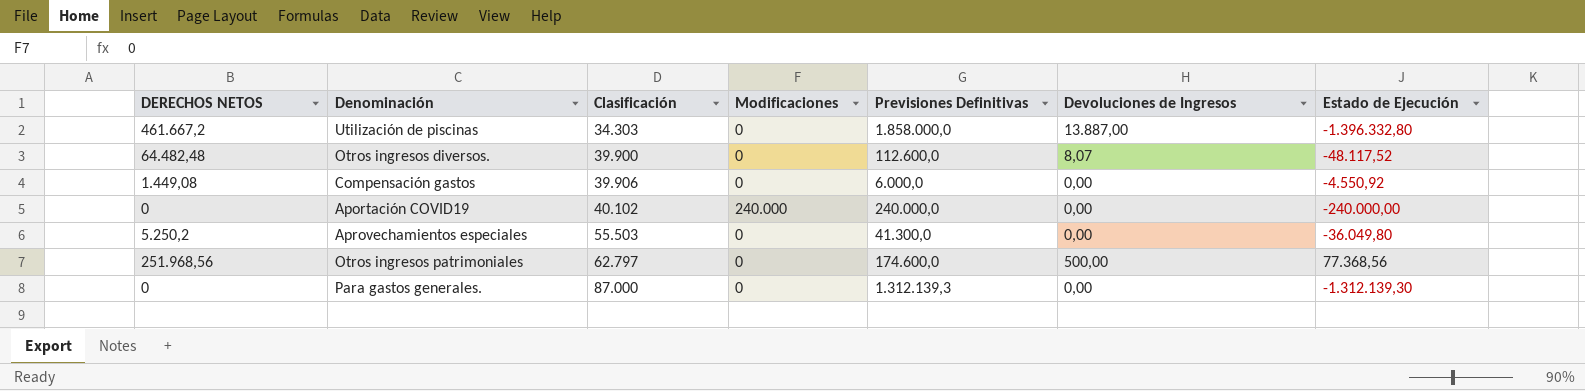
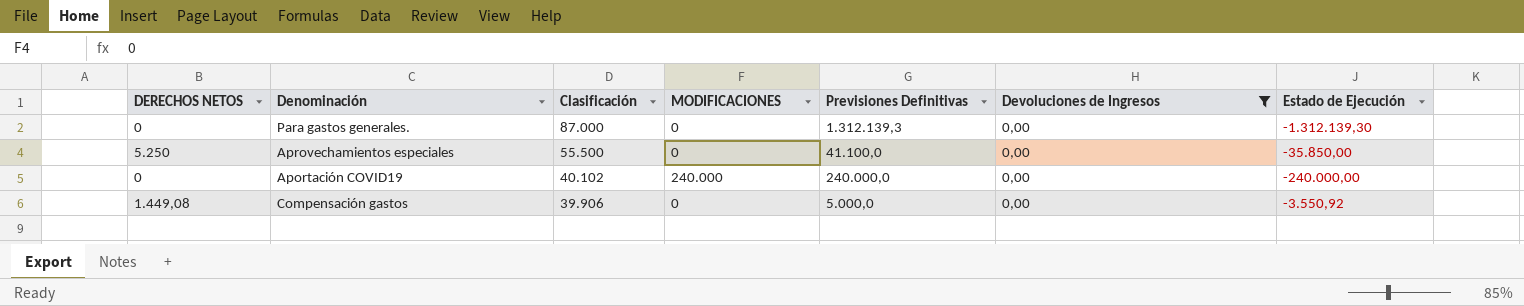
filter: none -> Devoluciones de Ingresos = 0,00
row order: Clasificación ascending -> Clasificación descending
column name: Modificaciones -> MODIFICACIONES
Aprovechamientos especiales | DERECHOS NETOS: 5.250,2 -> 5.250
Aprovechamientos especiales | Clasificación: 55.503 -> 55.500
Aprovechamientos especiales | Previsiones Definitivas: 41.300,0 -> 41.100,0
Aprovechamientos especiales | Estado de Ejecución: -36.049,80 -> -35.850,00
Compensación gastos | Previsiones Definitivas: 6.000,0 -> 5.000,0
Compensación gastos | Estado de Ejecución: -4.550,92 -> -3.550,92

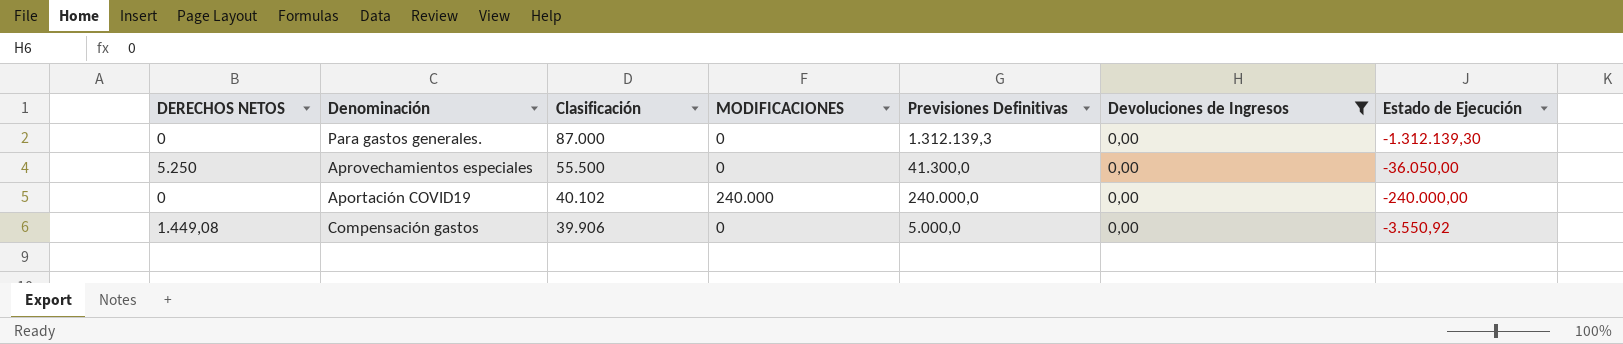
Aprovechamientos especiales | Previsiones Definitivas: 41.100,0 -> 41.300,0
Aprovechamientos especiales | Estado de Ejecución: -35.850,00 -> -36.050,00

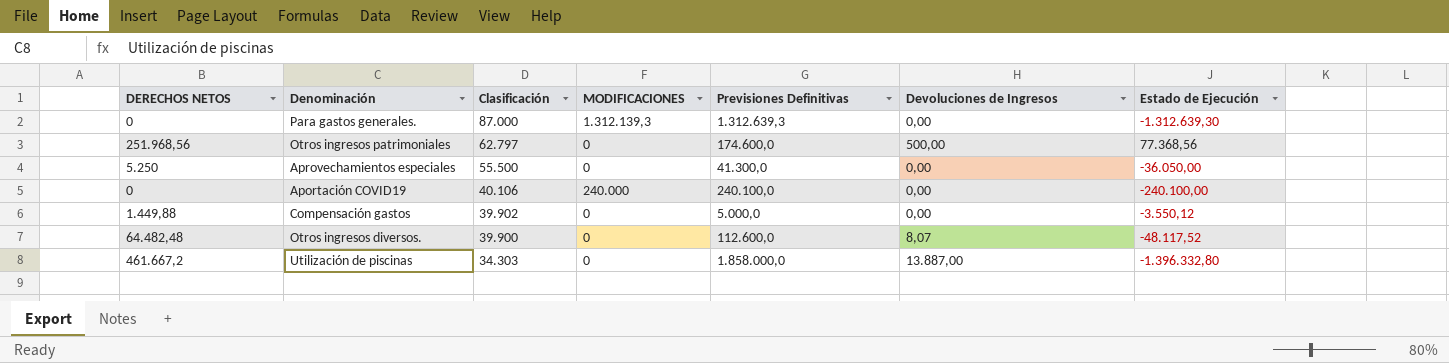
filter: Devoluciones de Ingresos = 0,00 -> none
Para gastos generales. | MODIFICACIONES: 0 -> 1.312.139,3
Para gastos generales. | Previsiones Definitivas: 1.312.139,3 -> 1.312.639,3
Para gastos generales. | Estado de Ejecución: -1.312.139,30 -> -1.312.639,30
Aportación COVID19 | Clasificación: 40.102 -> 40.106
Aportación COVID19 | Previsiones Definitivas: 240.000,0 -> 240.100,0
Aportación COVID19 | Estado de Ejecución: -240.000,00 -> -240.100,00
Compensación gastos | DERECHOS NETOS: 1.449,08 -> 1.449,88
Compensación gastos | Clasificación: 39.906 -> 39.902
Compensación gastos | Estado de Ejecución: -3.550,92 -> -3.550,12

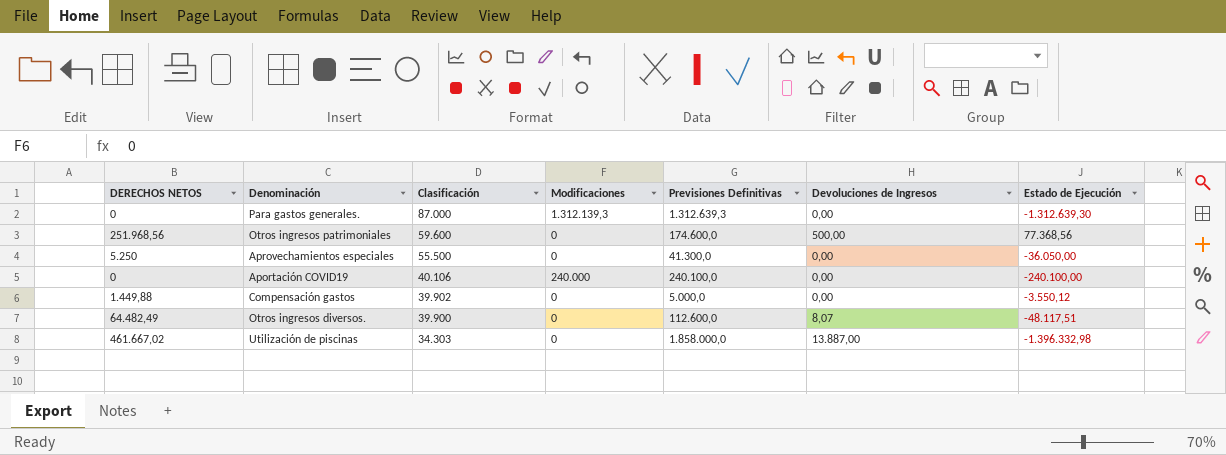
column name: MODIFICACIONES -> Modificaciones
Otros ingresos patrimoniales | Clasificación: 62.797 -> 59.600
Otros ingresos diversos. | DERECHOS NETOS: 64.482,48 -> 64.482,49
Otros ingresos diversos. | Estado de Ejecución: -48.117,52 -> -48.117,51
Utilización de piscinas | DERECHOS NETOS: 461.667,2 -> 461.667,02
Utilización de piscinas | Estado de Ejecución: -1.396.332,80 -> -1.396.332,98

